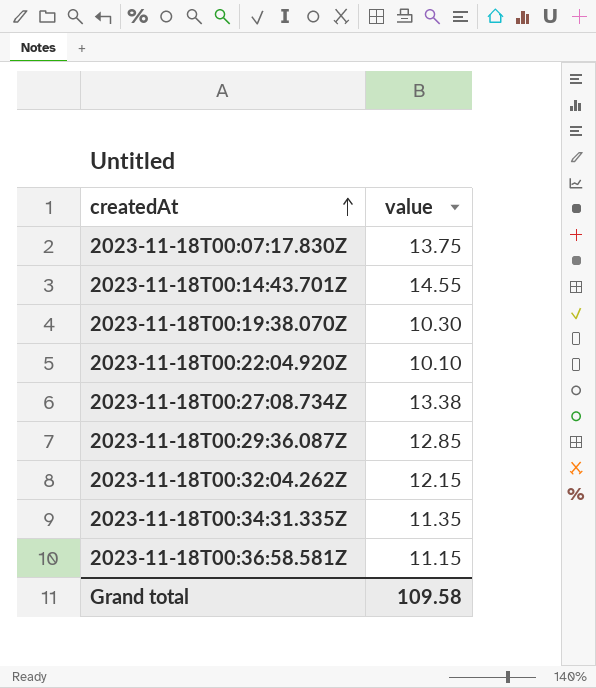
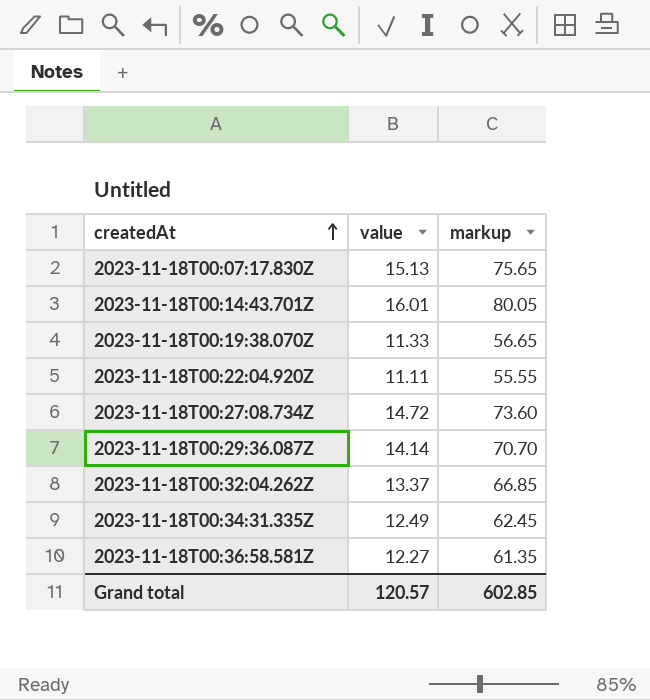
column markup | formula: none -> [value] * 5
2023-11-18T00:07:17.830Z | value: 13.75 -> 15.13
2023-11-18T00:14:43.701Z | value: 14.55 -> 16.01
2023-11-18T00:19:38.070Z | value: 10.30 -> 11.33
2023-11-18T00:22:04.920Z | value: 10.10 -> 11.11
2023-11-18T00:27:08.734Z | value: 13.38 -> 14.72
2023-11-18T00:29:36.087Z | value: 12.85 -> 14.14
2023-11-18T00:32:04.262Z | value: 12.15 -> 13.37
2023-11-18T00:34:31.335Z | value: 11.35 -> 12.49
2023-11-18T00:36:58.581Z | value: 11.15 -> 12.27
Grand total | value: 109.58 -> 120.57

